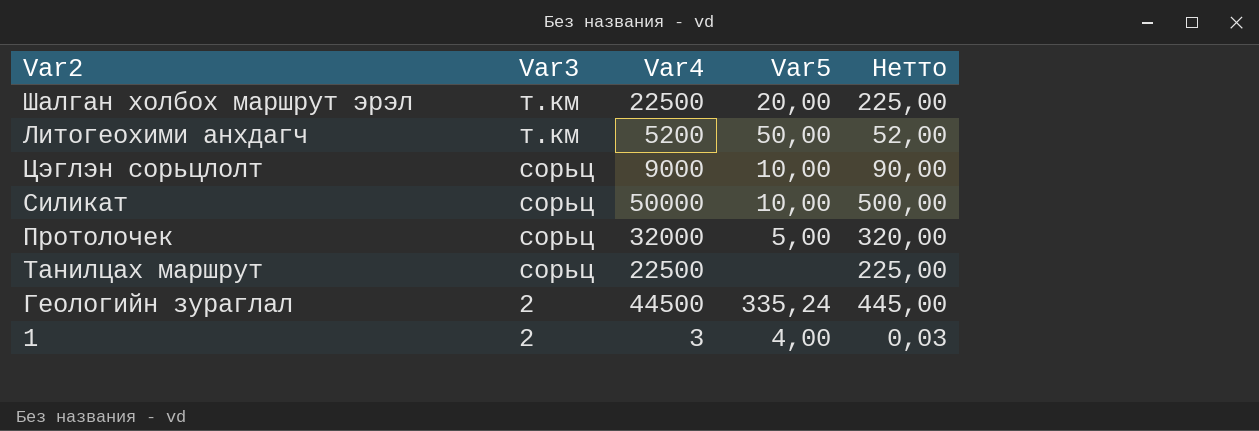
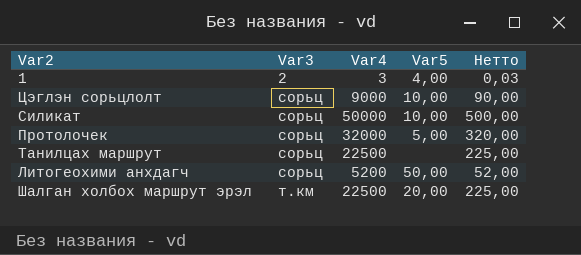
row order: Var3 descending -> Var3 ascending
row Геологийн зураглал: 2 | 44500 | 335,24 | 445,00 -> none
Литогеохими анхдагч | Var3: т.км -> сорьц

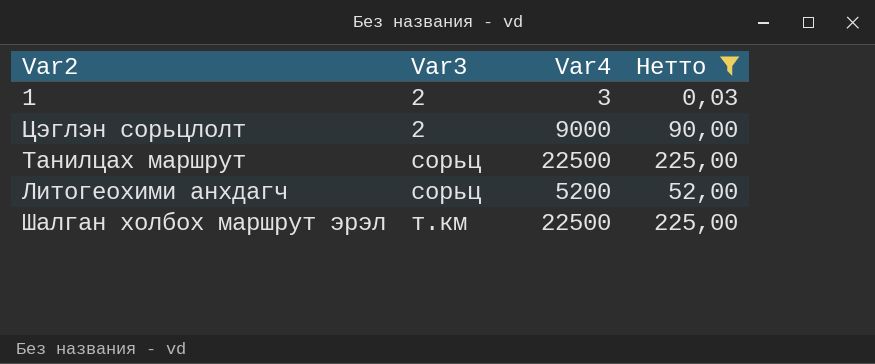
filter: none -> Нетто <= 225,00
column Var5 | position: 4 -> none
Цэглэн сорьцлолт | Var3: сорьц -> 2

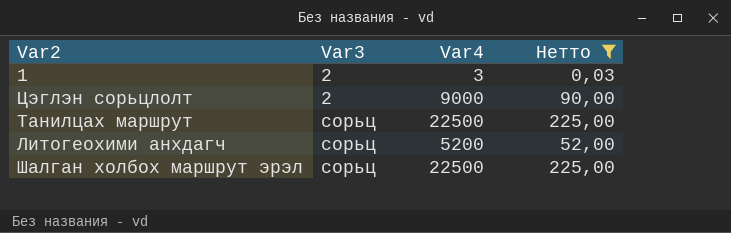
Шалган холбох маршрут эрэл | Var3: т.км -> сорьц

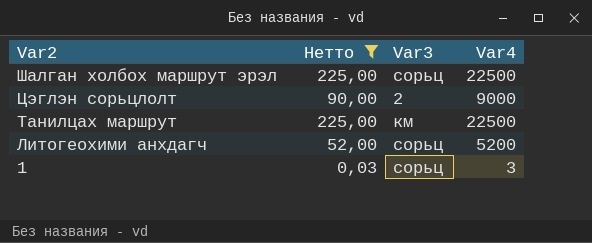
row order: Var3 ascending -> Var2 descending
column Нетто | position: 4 -> 2
Танилцах маршрут | Var3: сорьц -> км
1 | Var3: 2 -> сорьц

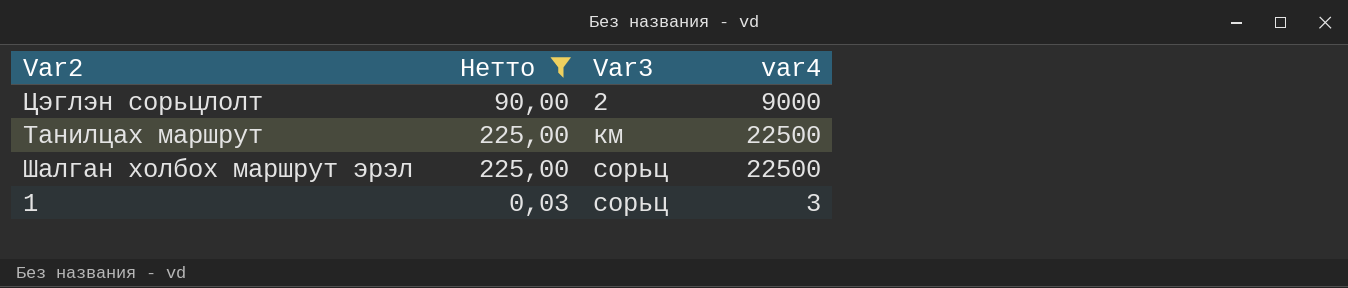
row order: Var2 descending -> Var3 ascending
column name: Var4 -> var4
row Литогеохими анхдагч: 52,00 | сорьц | 5200 -> none

